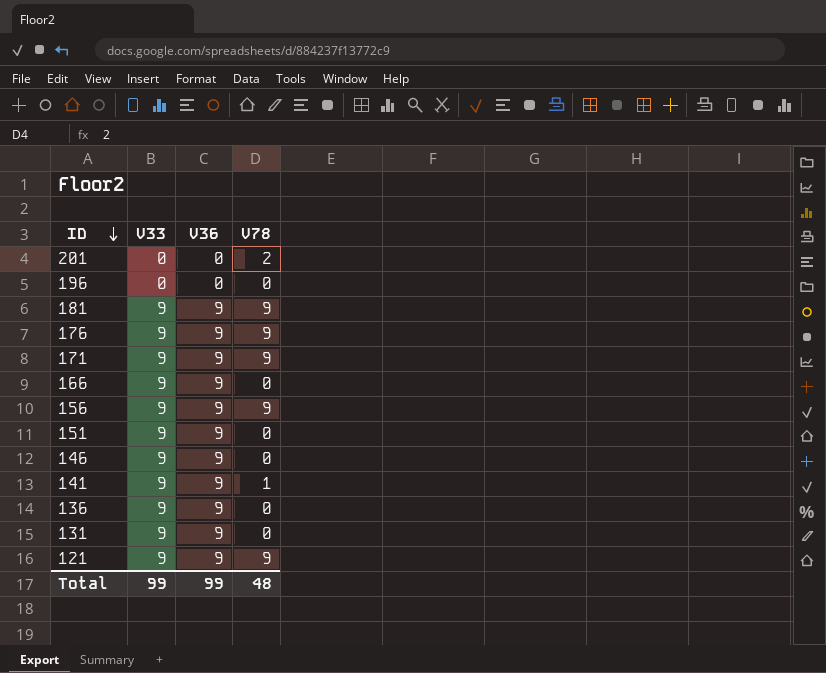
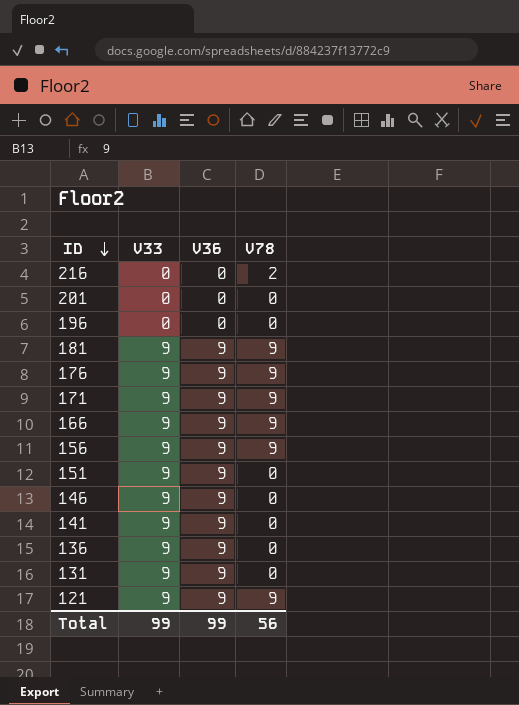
row 216: none -> 0 | 0 | 2
201 | V78: 2 -> 0
166 | V78: 0 -> 9
141 | V78: 1 -> 0
Total | V78: 48 -> 56

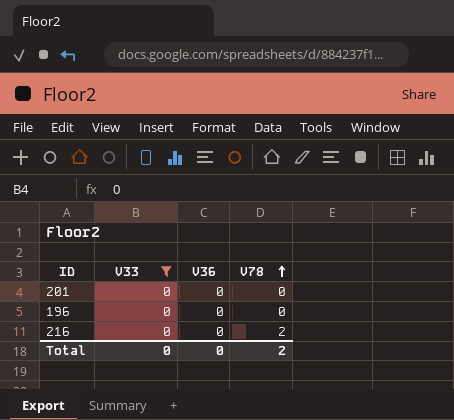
filter: none -> V33 = 0
row order: ID descending -> V78 ascending
Total | V33: 99 -> 0
Total | V36: 99 -> 0
Total | V78: 56 -> 2

